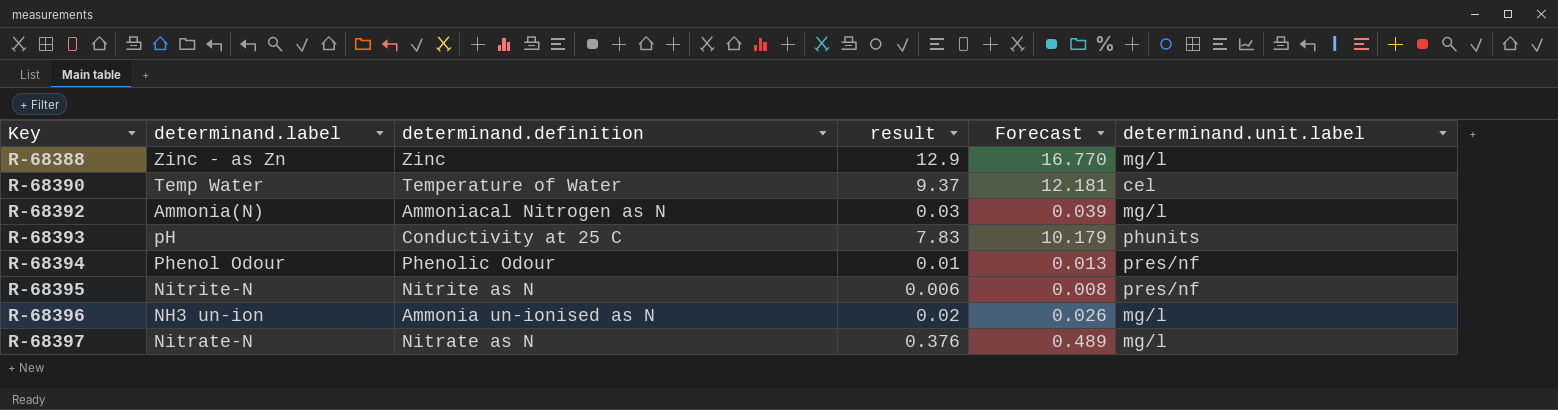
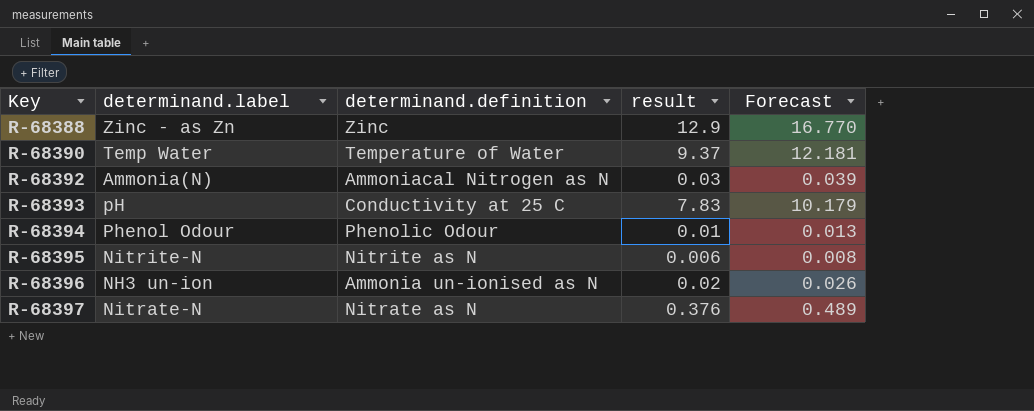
column determinand.unit.label | position: 6 -> none

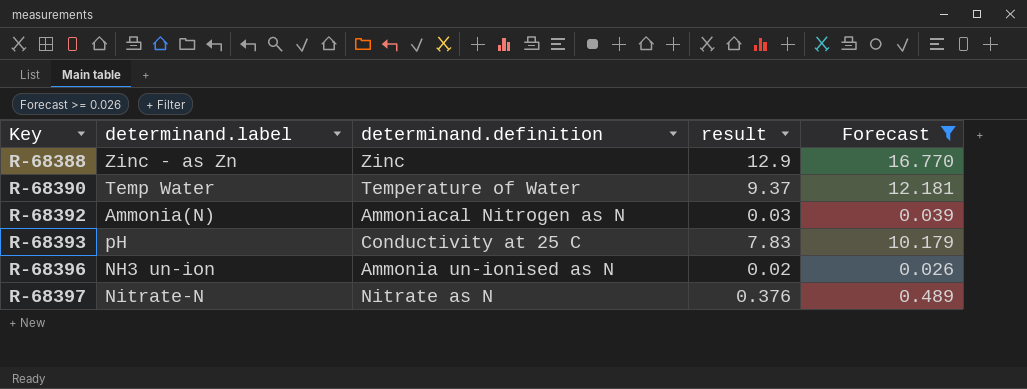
filter: none -> Forecast >= 0.026

